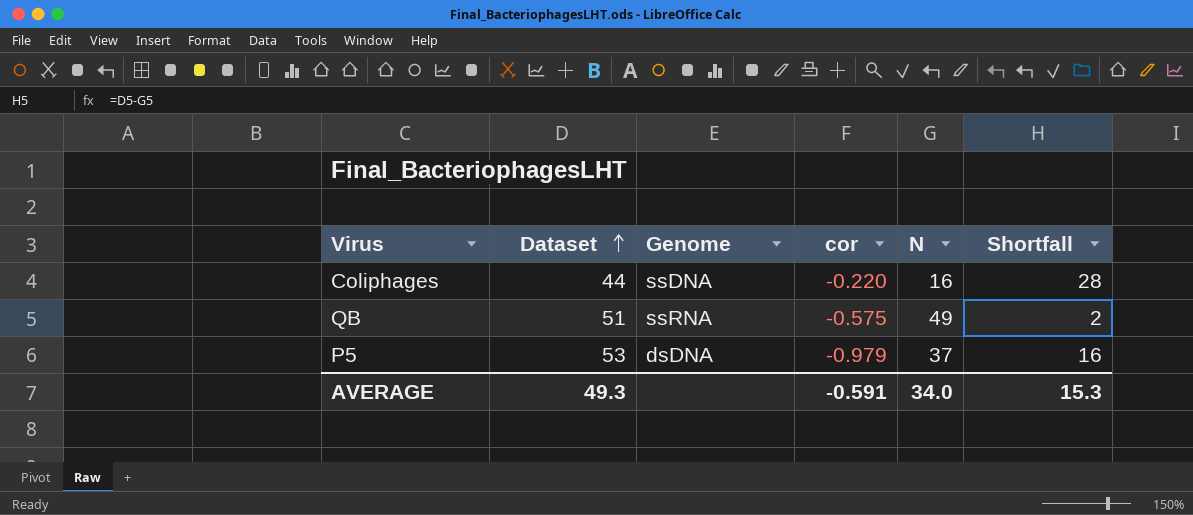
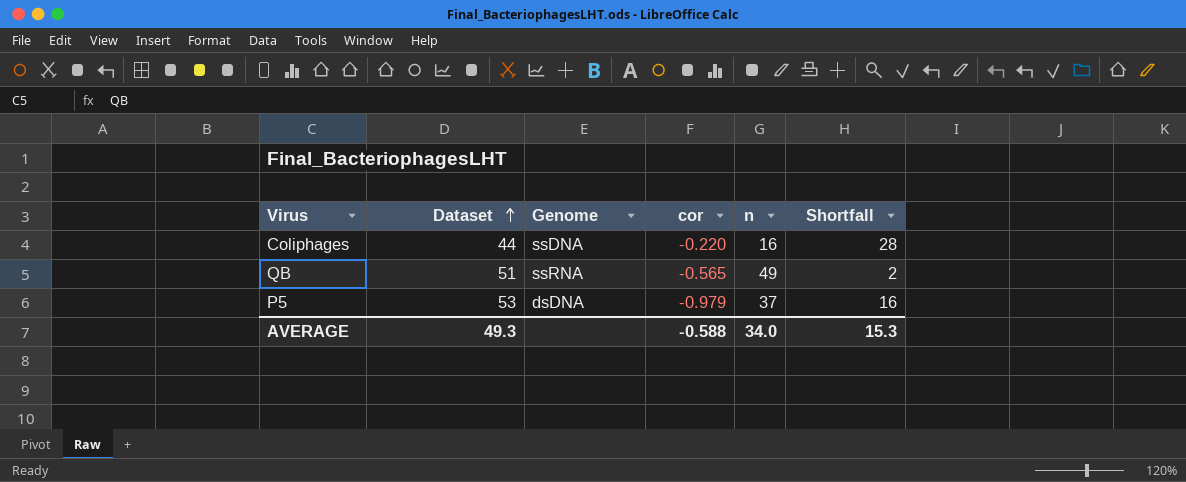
column name: N -> n
QB | cor: -0.575 -> -0.565
AVERAGE | cor: -0.591 -> -0.588

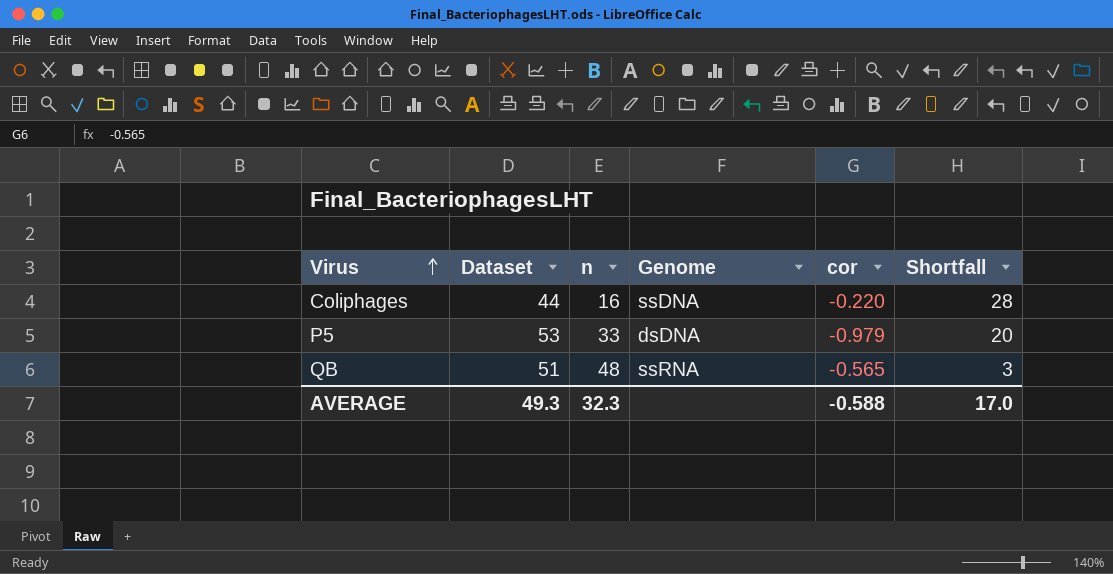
row order: Dataset ascending -> Virus ascending
column n | position: 5 -> 3
P5 | n: 37 -> 33
P5 | Shortfall: 16 -> 20
QB | n: 49 -> 48
QB | Shortfall: 2 -> 3
AVERAGE | n: 34.0 -> 32.3
AVERAGE | Shortfall: 15.3 -> 17.0

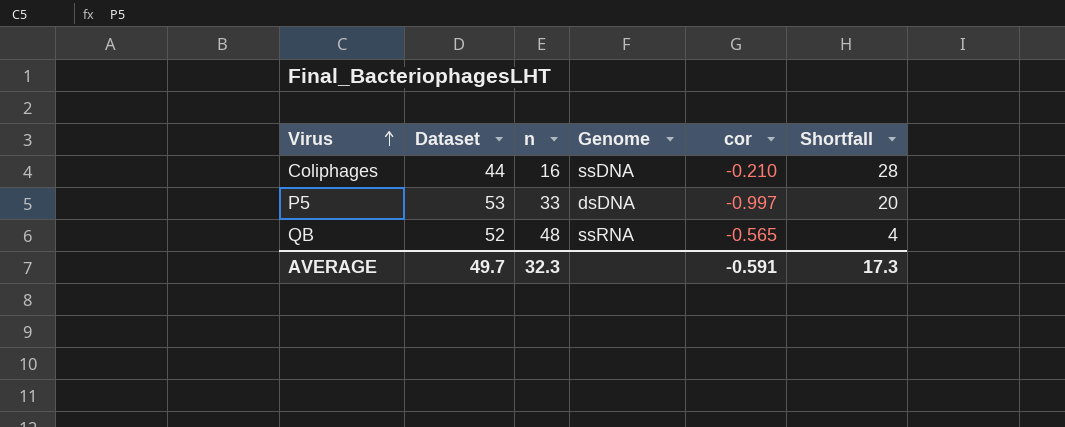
Coliphages | cor: -0.220 -> -0.210
P5 | cor: -0.979 -> -0.997
QB | Dataset: 51 -> 52
QB | Shortfall: 3 -> 4
AVERAGE | Dataset: 49.3 -> 49.7
AVERAGE | cor: -0.588 -> -0.591
AVERAGE | Shortfall: 17.0 -> 17.3

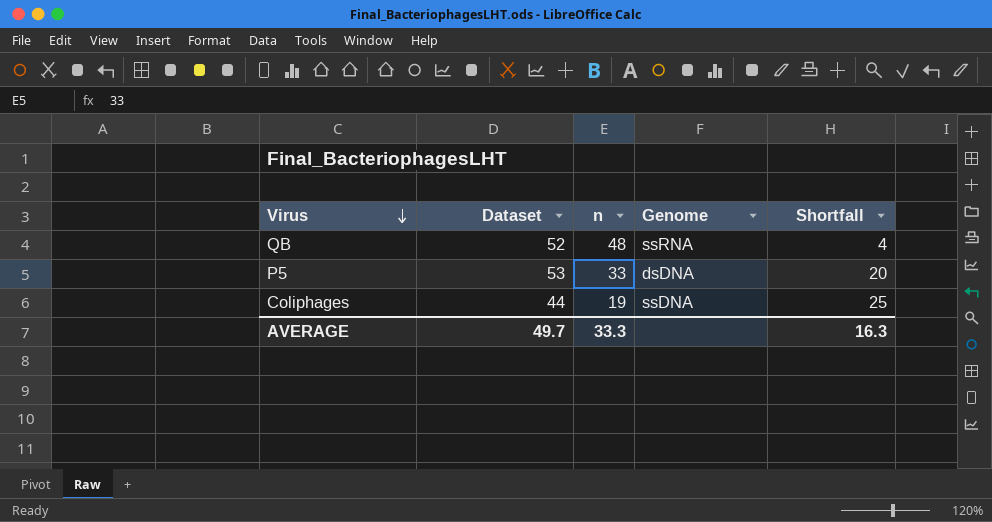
row order: Virus ascending -> Virus descending
column cor | position: 5 -> none
Coliphages | n: 16 -> 19
Coliphages | Shortfall: 28 -> 25
AVERAGE | n: 32.3 -> 33.3
AVERAGE | Shortfall: 17.3 -> 16.3

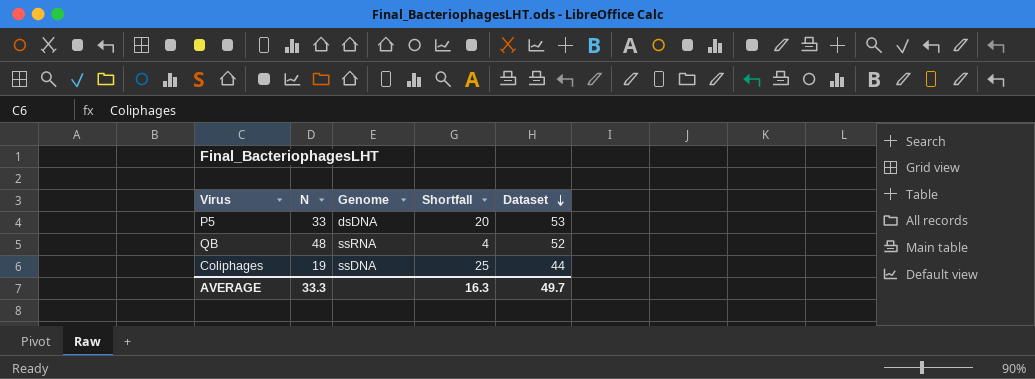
row order: Virus descending -> Dataset descending
column name: n -> N
column Dataset | position: 2 -> 5

